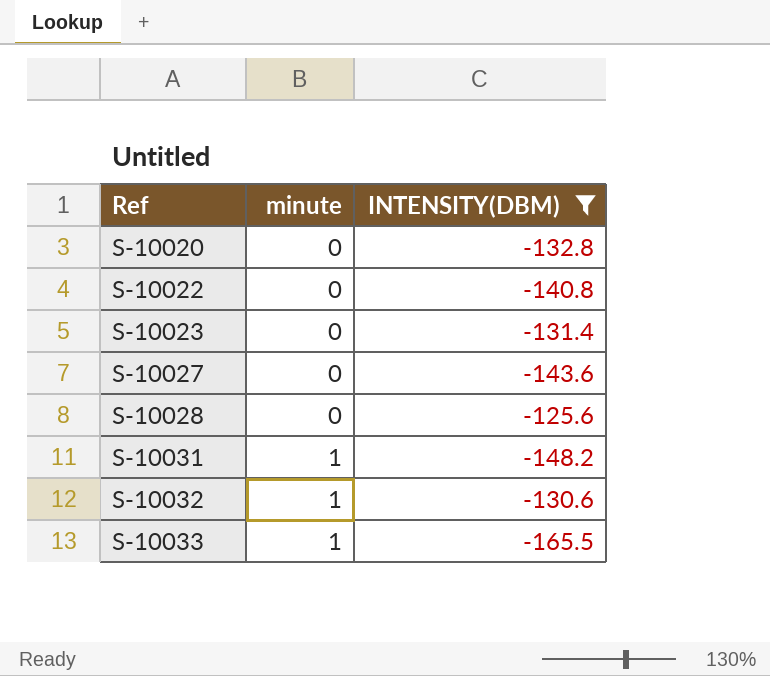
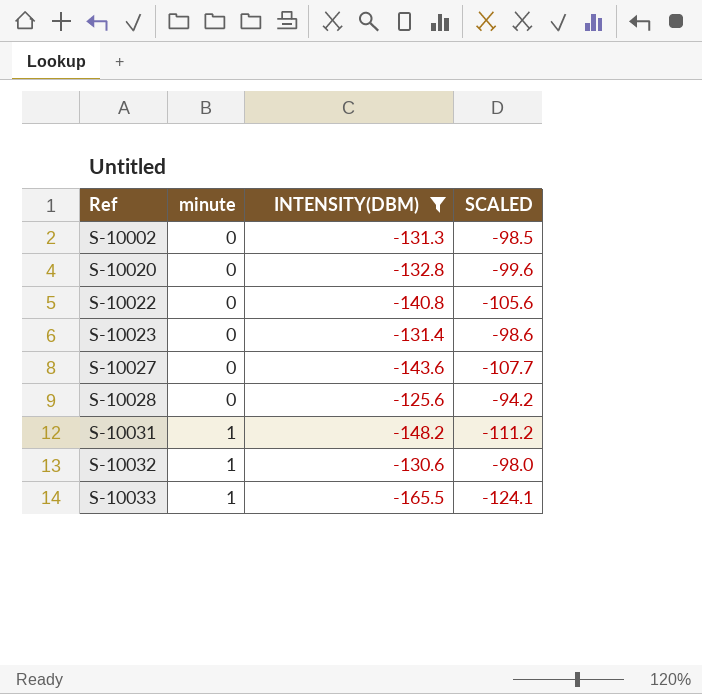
column SCALED | formula: none -> [INTENSITY(DBM)] * 0.75
row S-10002: none -> 0 | -131.3 | -98.5

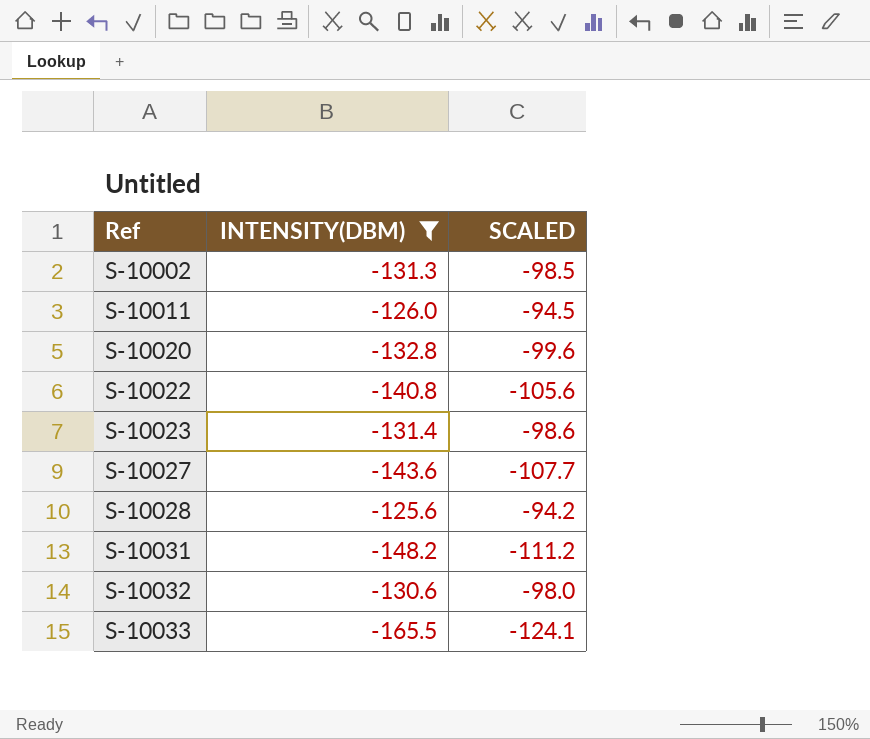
column minute | position: 2 -> none
row S-10011: none -> -126.0 | -94.5

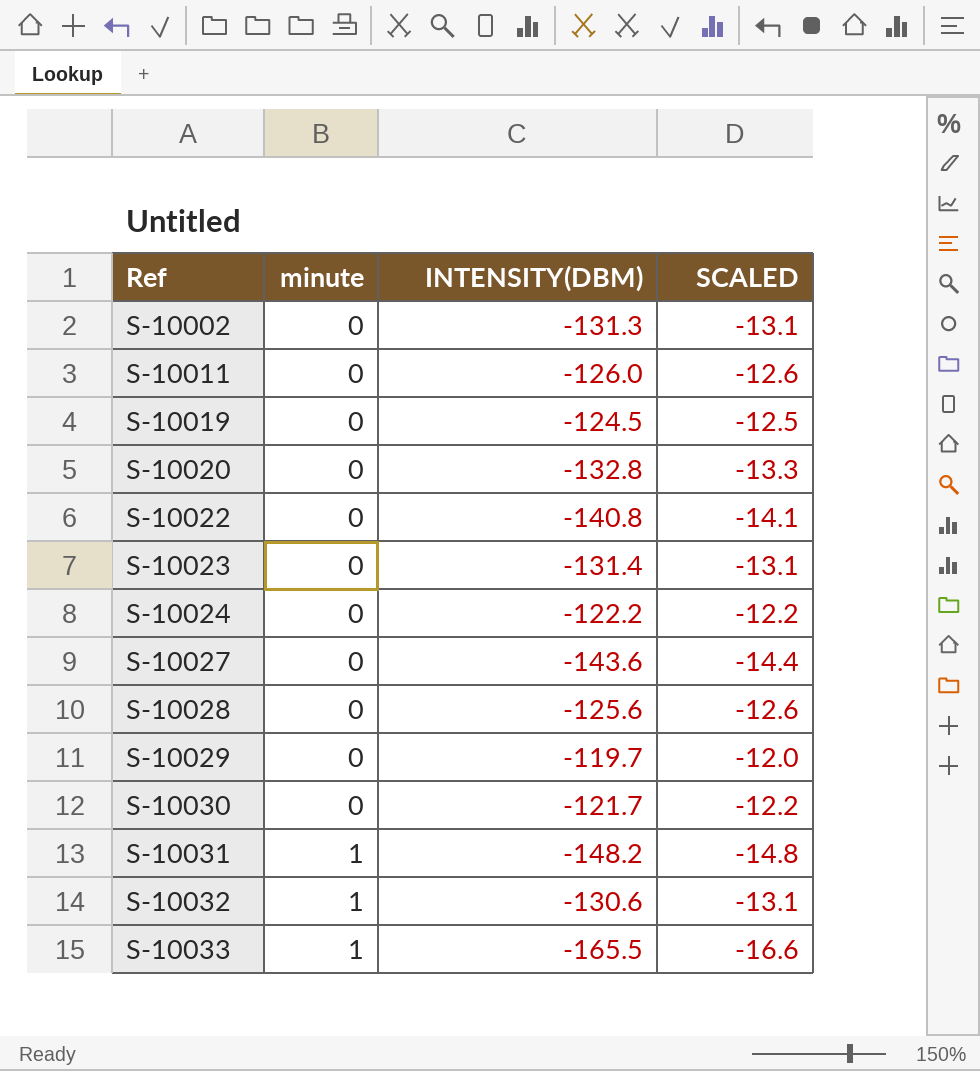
filter: INTENSITY(DBM) <= -125.6 -> none
column minute | position: none -> 2
column SCALED | formula: [INTENSITY(DBM)] * 0.75 -> [INTENSITY(DBM)] * 0.1

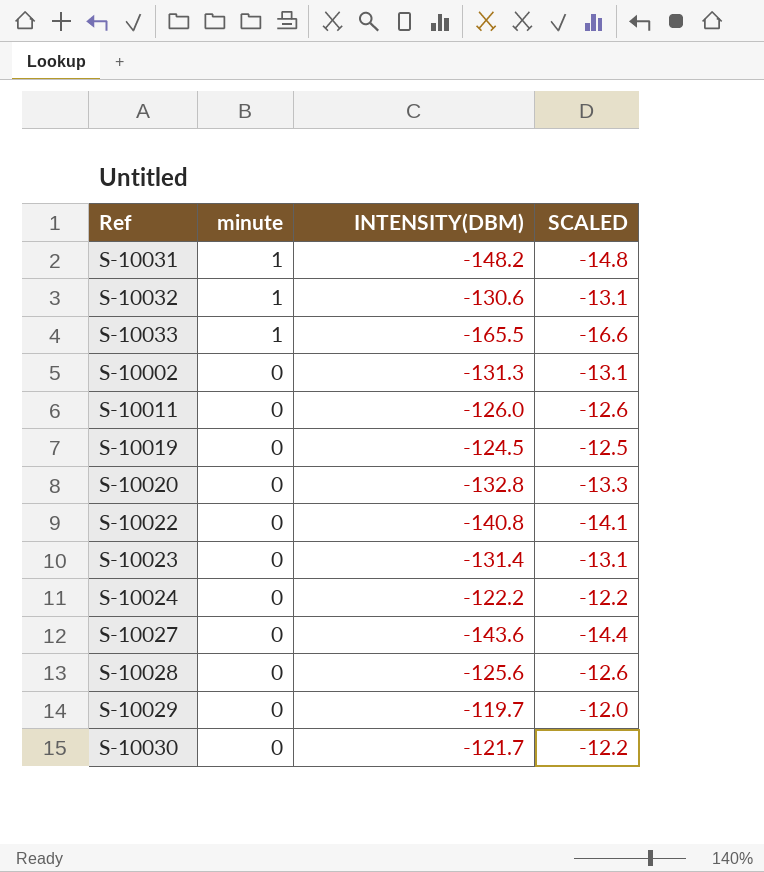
row order: Ref ascending -> minute descending

